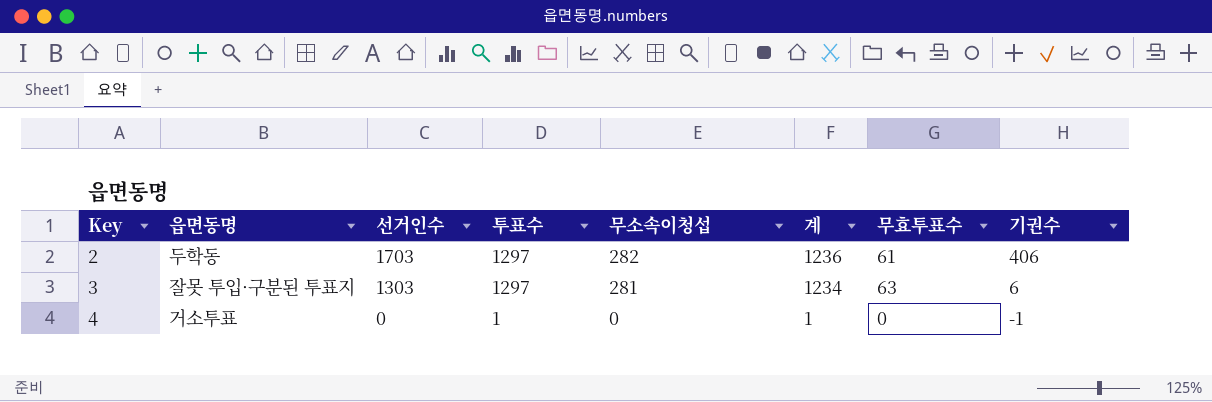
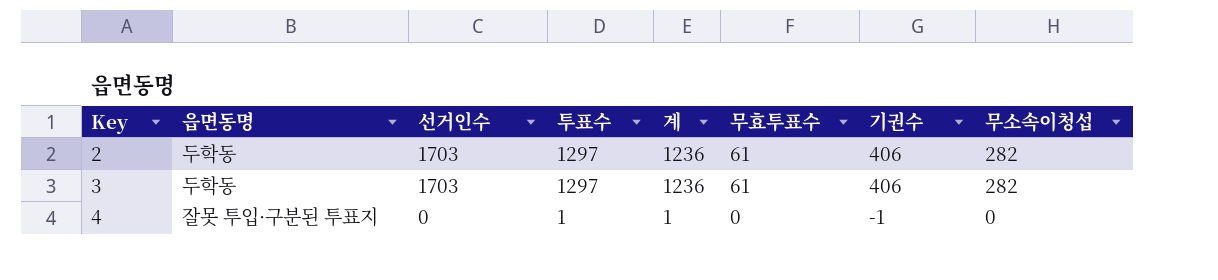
column 무소속이청섭 | position: 5 -> 8
3 | 읍면동명: 잘못 투입·구분된 투표지 -> 두학동
3 | 선거인수: 1303 -> 1703
3 | 계: 1234 -> 1236
3 | 무효투표수: 63 -> 61
3 | 기권수: 6 -> 406
3 | 무소속이청섭: 281 -> 282
4 | 읍면동명: 거소투표 -> 잘못 투입·구분된 투표지

